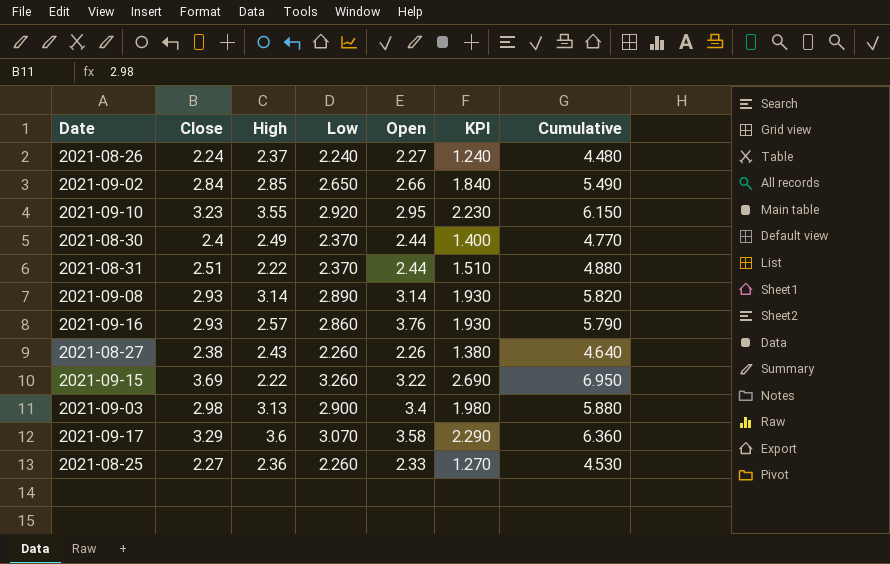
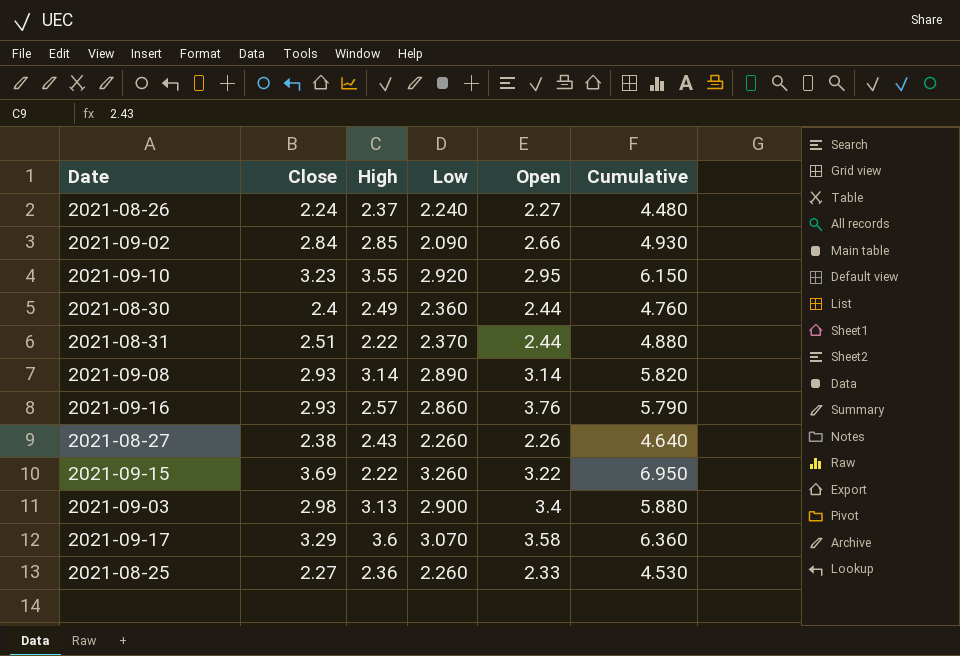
column KPI | formula: [Close] - 1 -> none
2021-09-02 | Low: 2.650 -> 2.090
2021-09-02 | Cumulative: 5.490 -> 4.930
2021-08-30 | Low: 2.370 -> 2.360
2021-08-30 | Cumulative: 4.770 -> 4.760

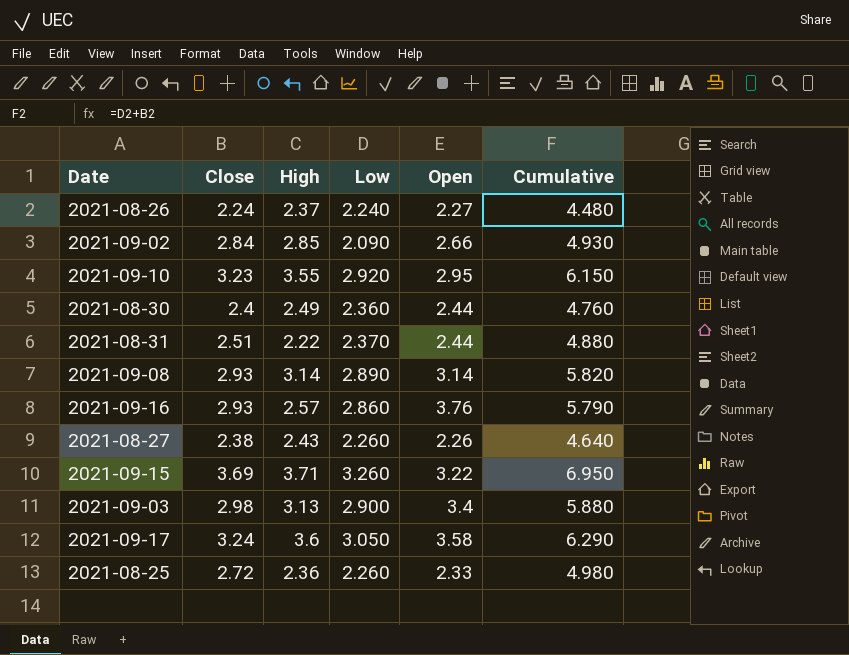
2021-09-15 | High: 2.22 -> 3.71
2021-09-17 | Close: 3.29 -> 3.24
2021-09-17 | Low: 3.070 -> 3.050
2021-09-17 | Cumulative: 6.360 -> 6.290
2021-08-25 | Close: 2.27 -> 2.72
2021-08-25 | Cumulative: 4.530 -> 4.980

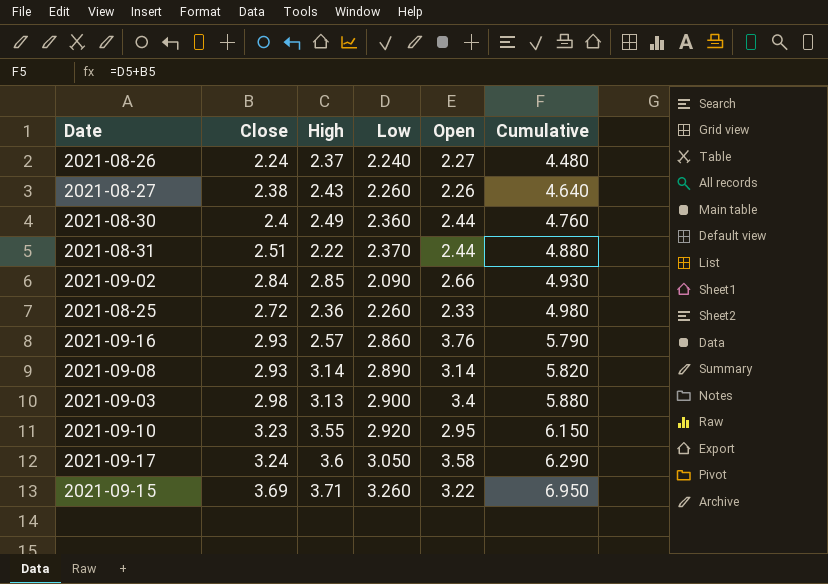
row order: none -> Cumulative ascending

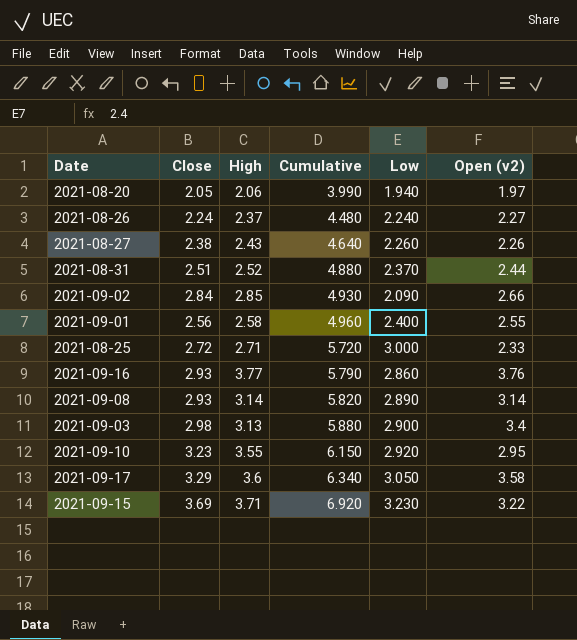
column Cumulative | position: 6 -> 4
column name: Open -> Open (v2)
row 2021-08-30: 2.4 | 2.49 | 2.360 | 2.44 | 4.760 -> none
row 2021-08-20: none -> 2.05 | 2.06 | 3.990 | 1.940 | 1.97
2021-08-31 | High: 2.22 -> 2.52
row 2021-09-01: none -> 2.56 | 2.58 | 4.960 | 2.400 | 2.55
2021-08-25 | High: 2.36 -> 2.71
2021-08-25 | Cumulative: 4.980 -> 5.720
2021-08-25 | Low: 2.260 -> 3.000
2021-09-16 | High: 2.57 -> 3.77
2021-09-17 | Close: 3.24 -> 3.29
2021-09-17 | Cumulative: 6.290 -> 6.340
2021-09-15 | Cumulative: 6.950 -> 6.920
2021-09-15 | Low: 3.260 -> 3.230

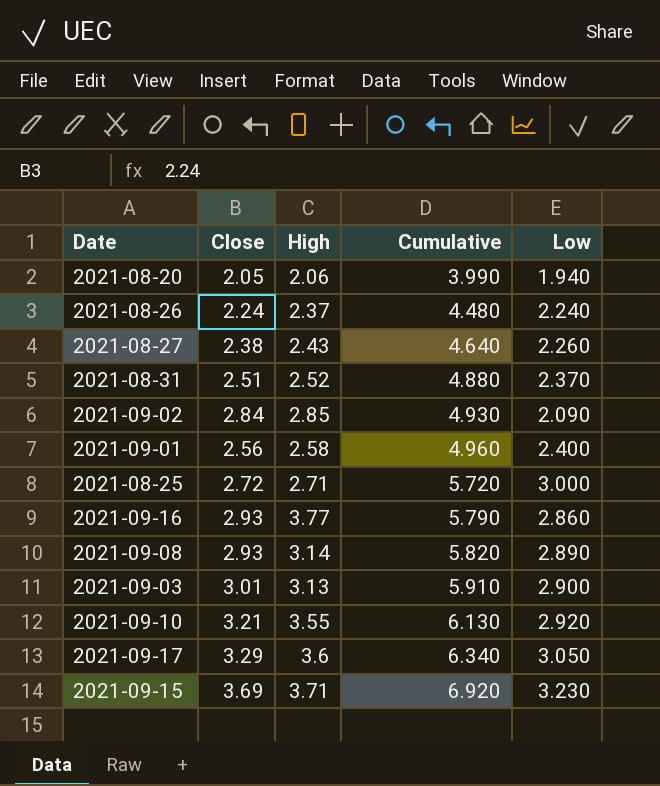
column Open (v2) | position: 6 -> none
2021-09-03 | Close: 2.98 -> 3.01
2021-09-03 | Cumulative: 5.880 -> 5.910
2021-09-10 | Close: 3.23 -> 3.21
2021-09-10 | Cumulative: 6.150 -> 6.130

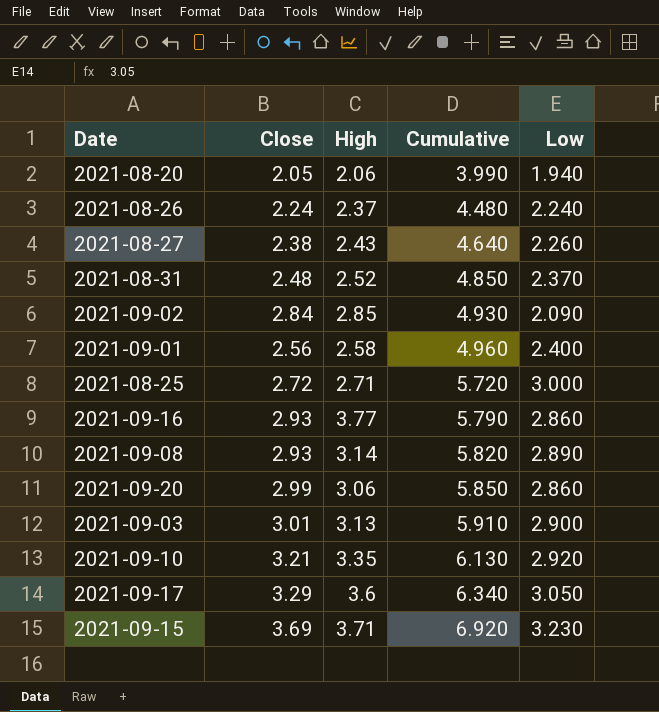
2021-08-31 | Close: 2.51 -> 2.48
2021-08-31 | Cumulative: 4.880 -> 4.850
row 2021-09-20: none -> 2.99 | 3.06 | 5.850 | 2.860
2021-09-10 | High: 3.55 -> 3.35

